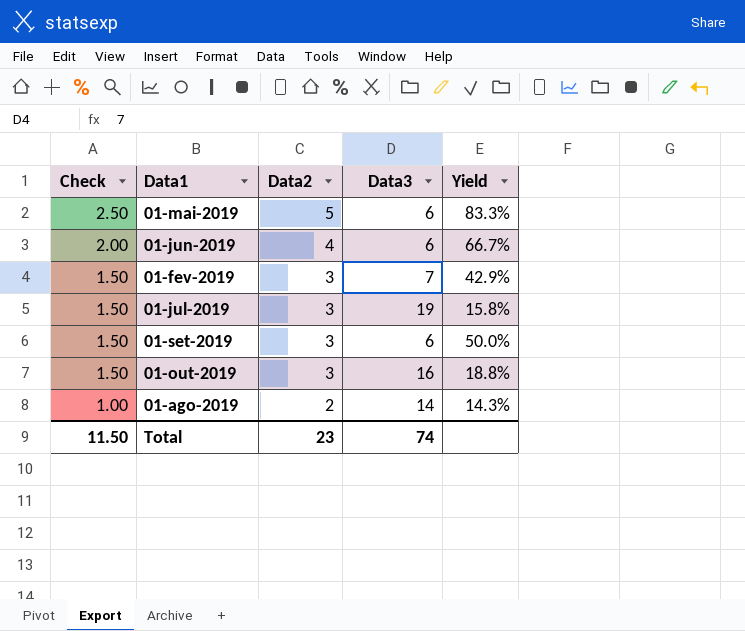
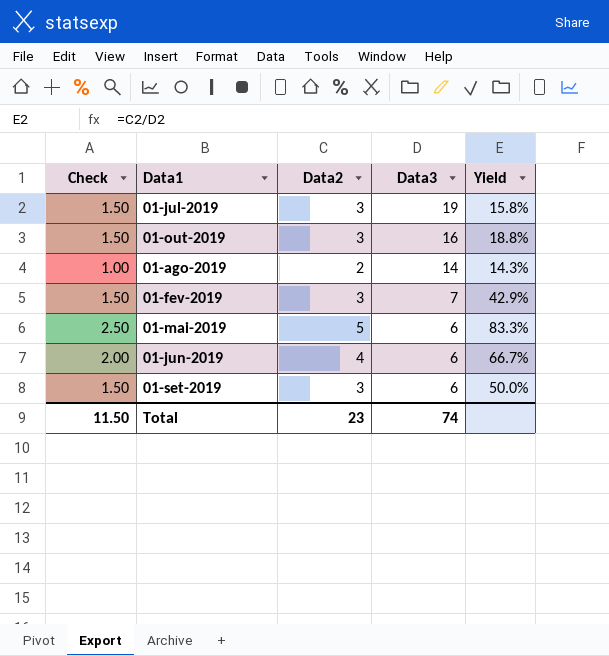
row order: Check descending -> Data3 descending

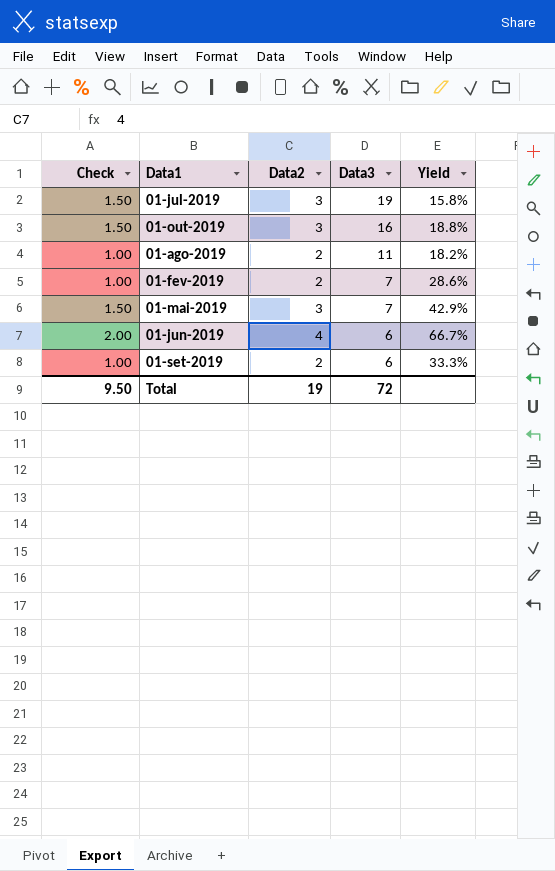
01-ago-2019 | Data3: 14 -> 11
01-ago-2019 | Yield: 14.3% -> 18.2%
01-fev-2019 | Check: 1.50 -> 1.00
01-fev-2019 | Data2: 3 -> 2
01-fev-2019 | Yield: 42.9% -> 28.6%
01-mai-2019 | Check: 2.50 -> 1.50
01-mai-2019 | Data2: 5 -> 3
01-mai-2019 | Data3: 6 -> 7
01-mai-2019 | Yield: 83.3% -> 42.9%
01-set-2019 | Check: 1.50 -> 1.00
01-set-2019 | Data2: 3 -> 2
01-set-2019 | Yield: 50.0% -> 33.3%
Total | Check: 11.50 -> 9.50
Total | Data2: 23 -> 19
Total | Data3: 74 -> 72

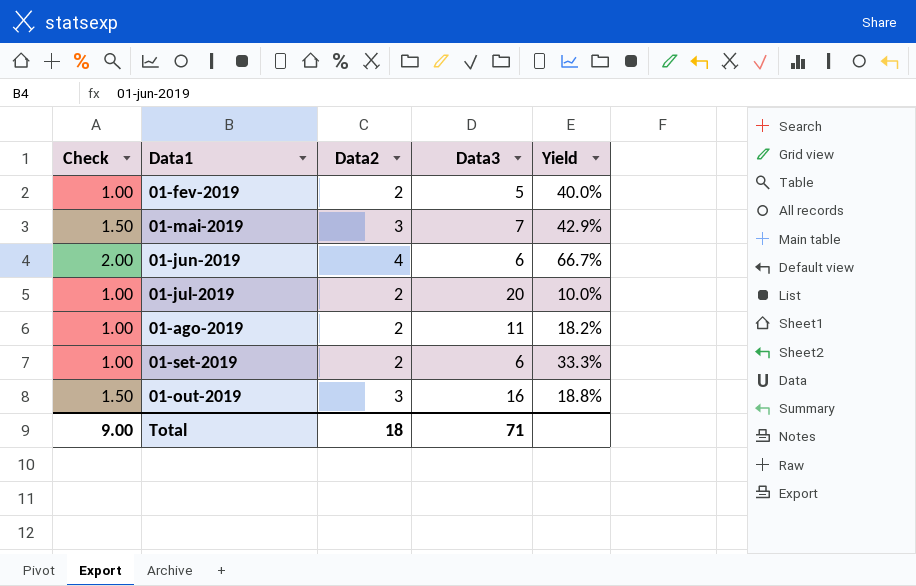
row order: Data3 descending -> Data1 ascending
01-fev-2019 | Data3: 7 -> 5
01-fev-2019 | Yield: 28.6% -> 40.0%
01-jul-2019 | Check: 1.50 -> 1.00
01-jul-2019 | Data2: 3 -> 2
01-jul-2019 | Data3: 19 -> 20
01-jul-2019 | Yield: 15.8% -> 10.0%
Total | Check: 9.50 -> 9.00
Total | Data2: 19 -> 18
Total | Data3: 72 -> 71

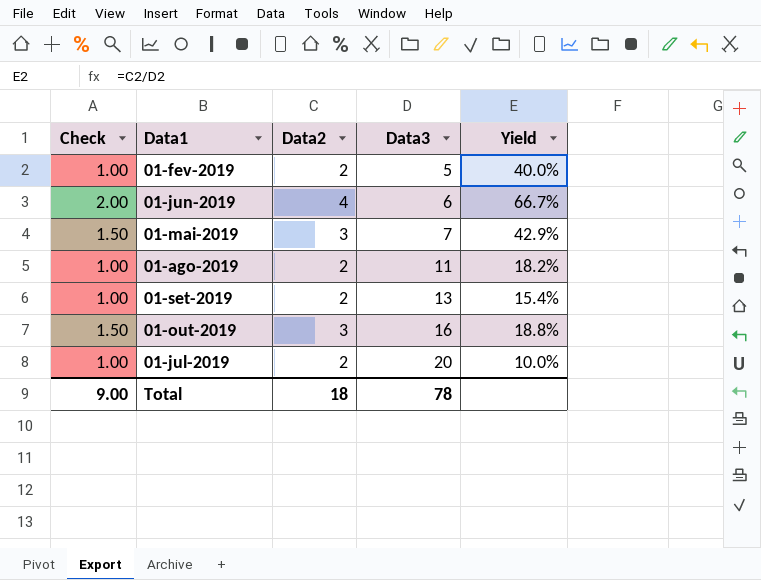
row order: Data1 ascending -> Data3 ascending
01-set-2019 | Data3: 6 -> 13
01-set-2019 | Yield: 33.3% -> 15.4%
Total | Data3: 71 -> 78

